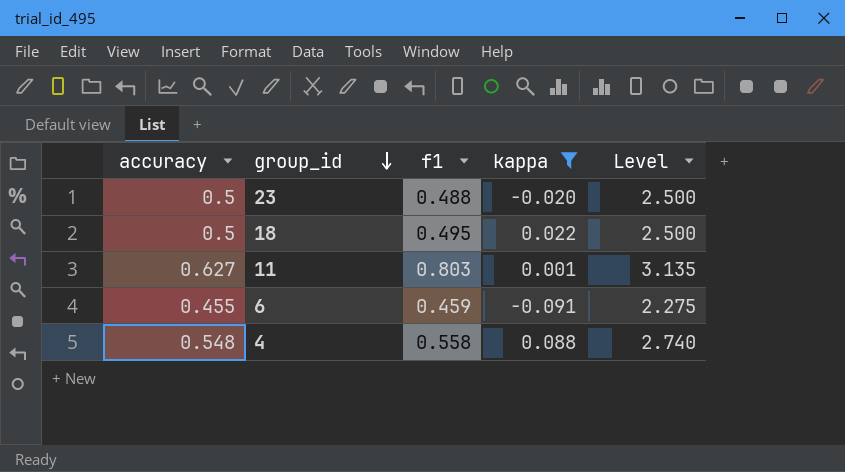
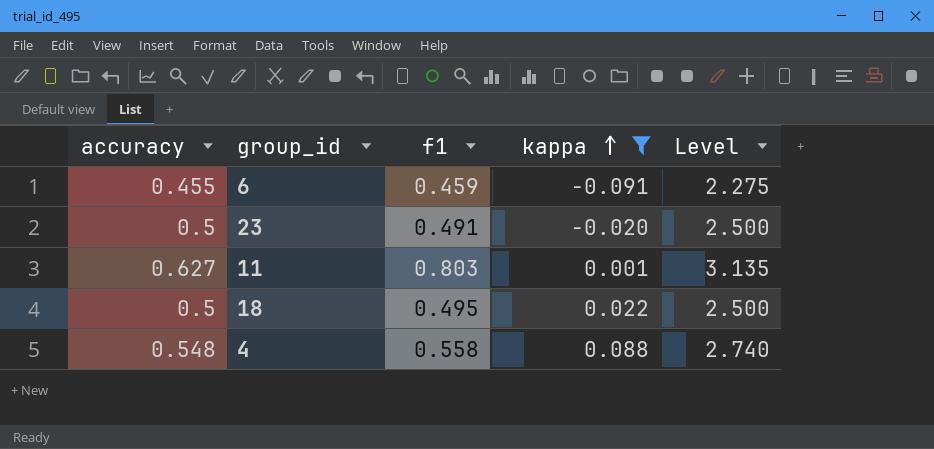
row order: group_id descending -> kappa ascending
23 | f1: 0.488 -> 0.491

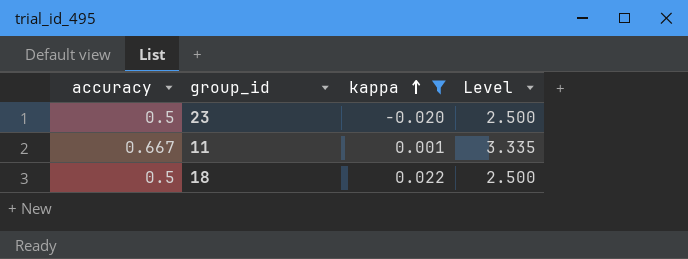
column f1 | position: 3 -> none
row 6: 0.455 | 0.459 | -0.091 | 2.275 -> none
row 4: 0.548 | 0.558 | 0.088 | 2.740 -> none
11 | accuracy: 0.627 -> 0.667
11 | Level: 3.135 -> 3.335

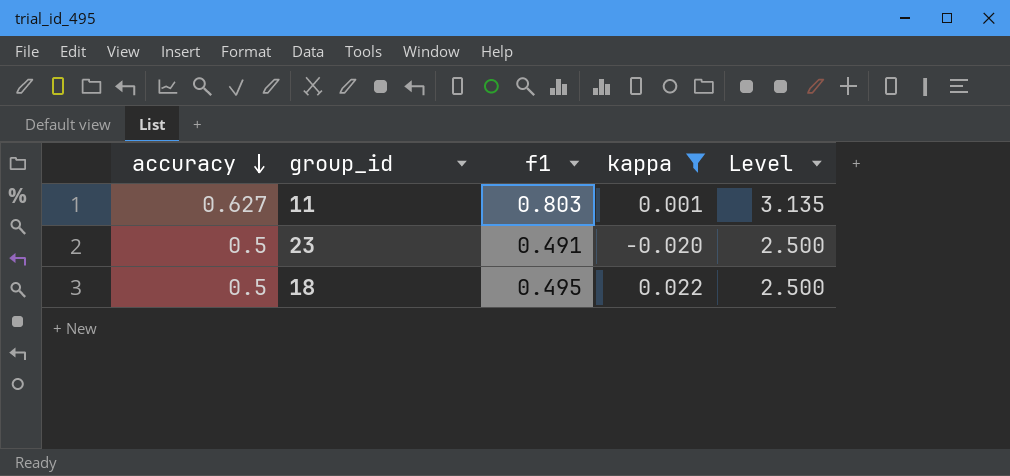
row order: kappa ascending -> accuracy descending
column f1 | position: none -> 3
11 | accuracy: 0.667 -> 0.627
11 | Level: 3.335 -> 3.135

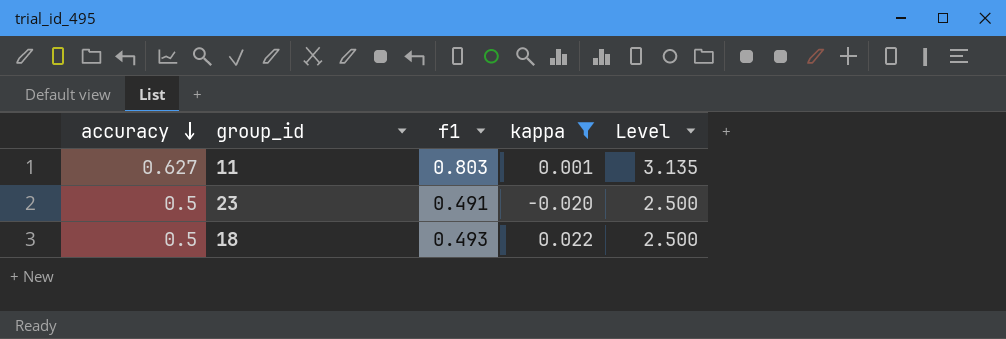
18 | f1: 0.495 -> 0.493

